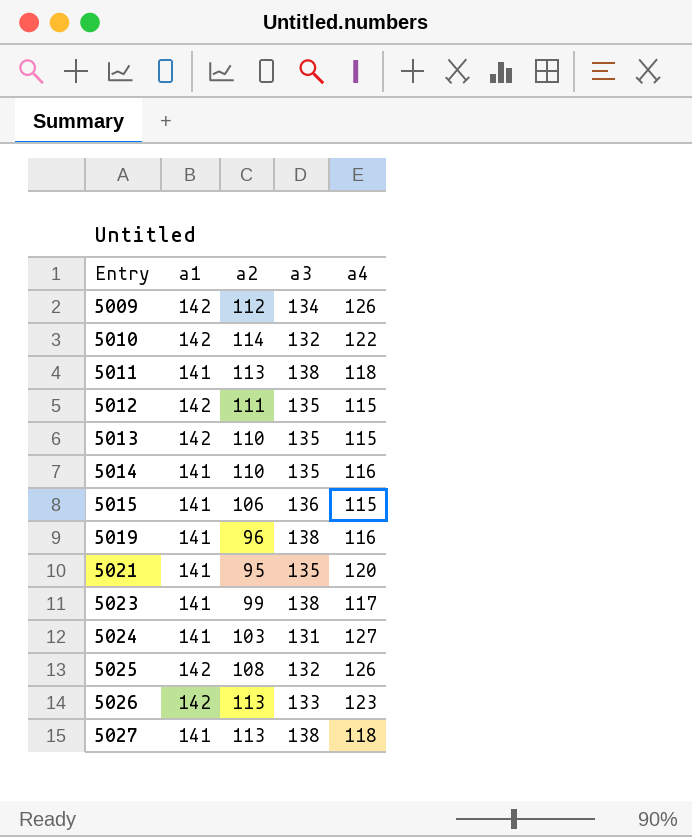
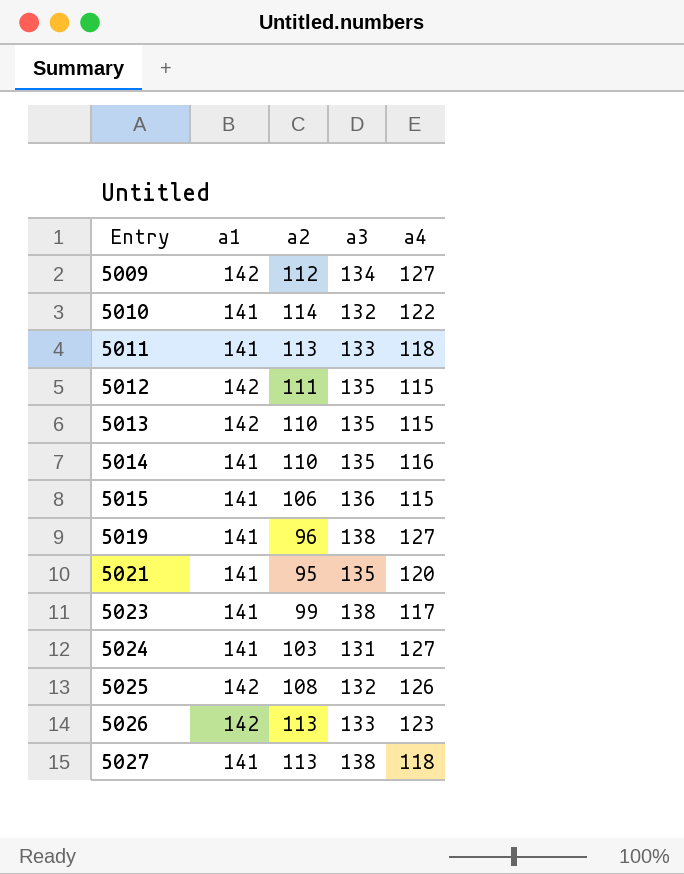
5009 | a4: 126 -> 127
5010 | a1: 142 -> 141
5011 | a3: 138 -> 133
5019 | a4: 116 -> 127

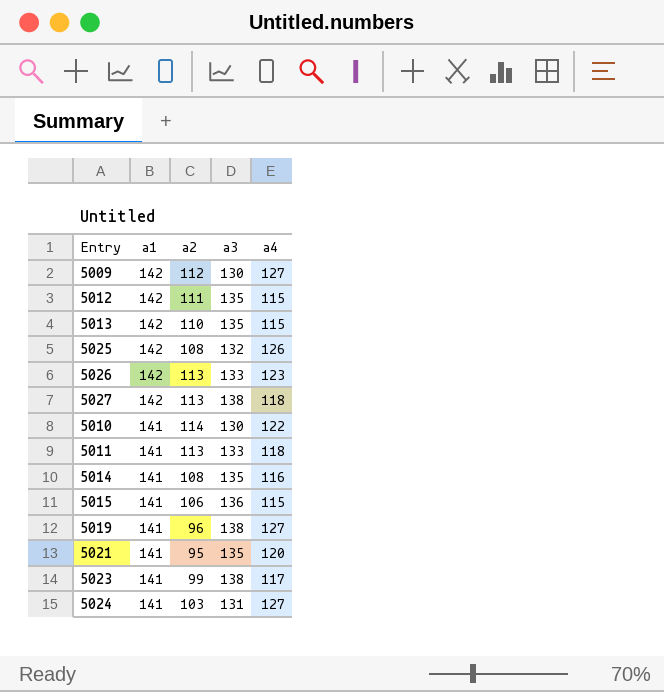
row order: Entry ascending -> a1 descending
5009 | a3: 134 -> 130
5027 | a1: 141 -> 142
5010 | a3: 132 -> 130
5014 | a2: 110 -> 108

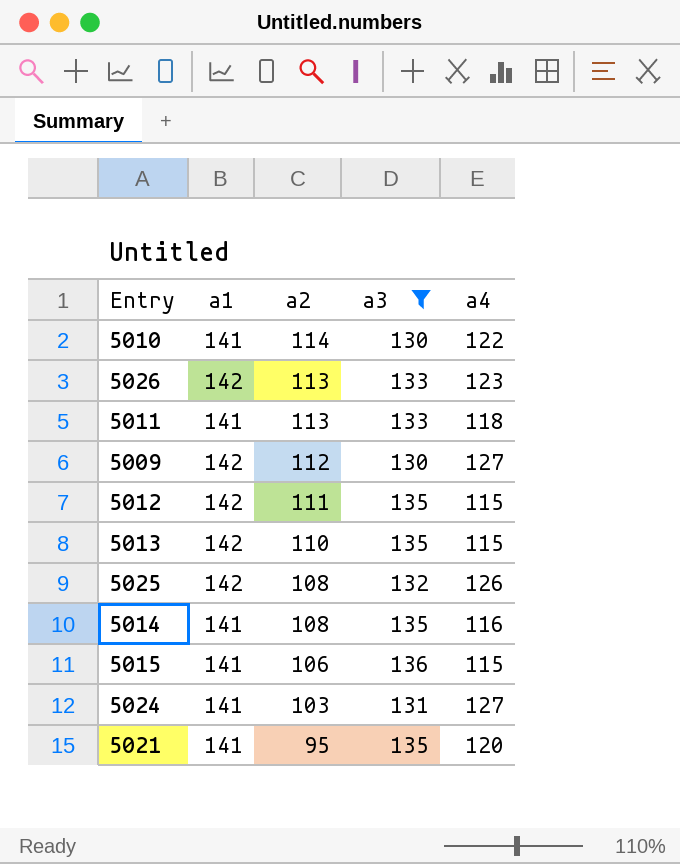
filter: none -> a3 != 138
row order: a1 descending -> a2 descending

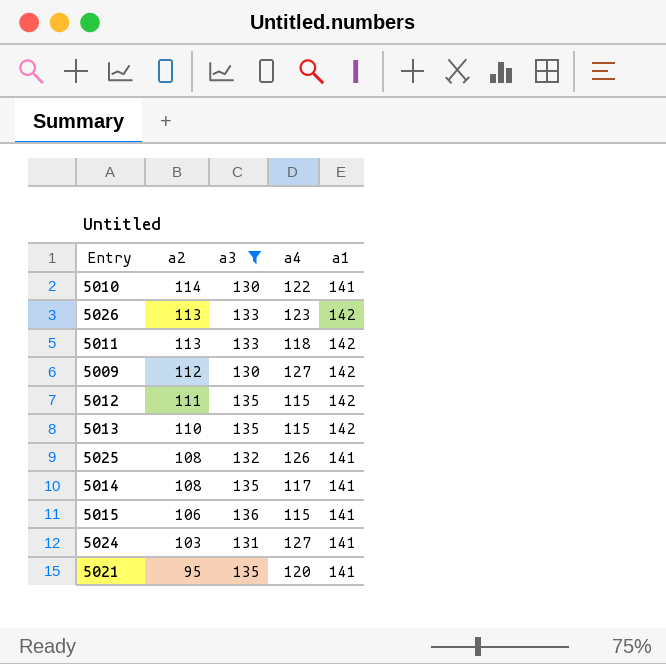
column a1 | position: 2 -> 5
5011 | a1: 141 -> 142
5025 | a1: 142 -> 141
5014 | a4: 116 -> 117

